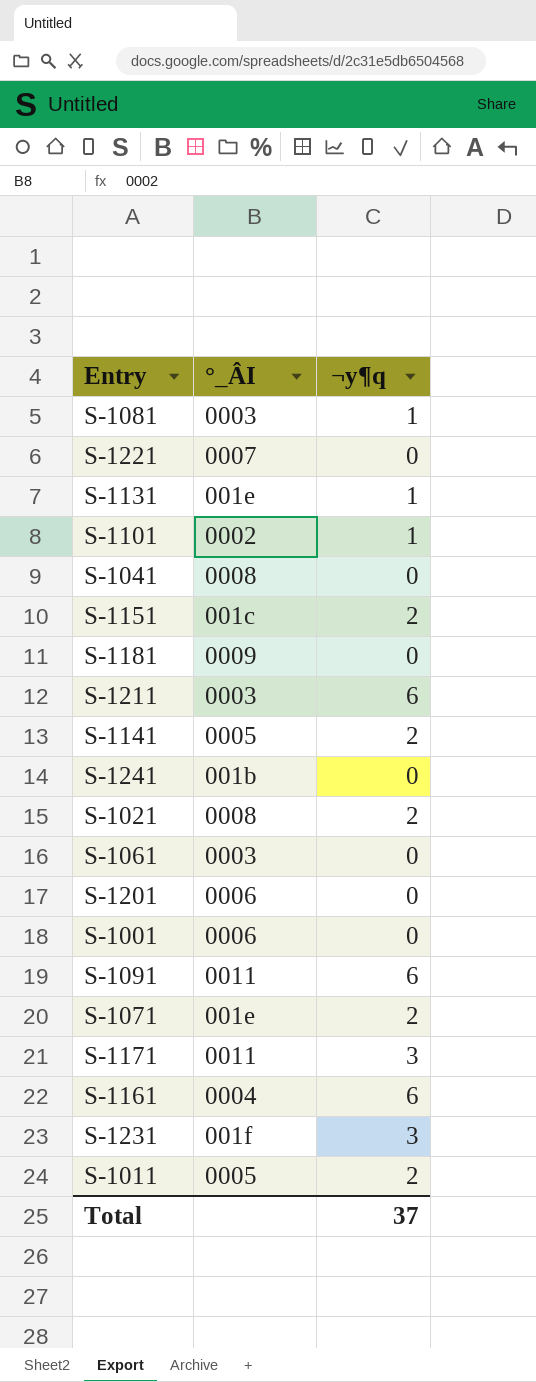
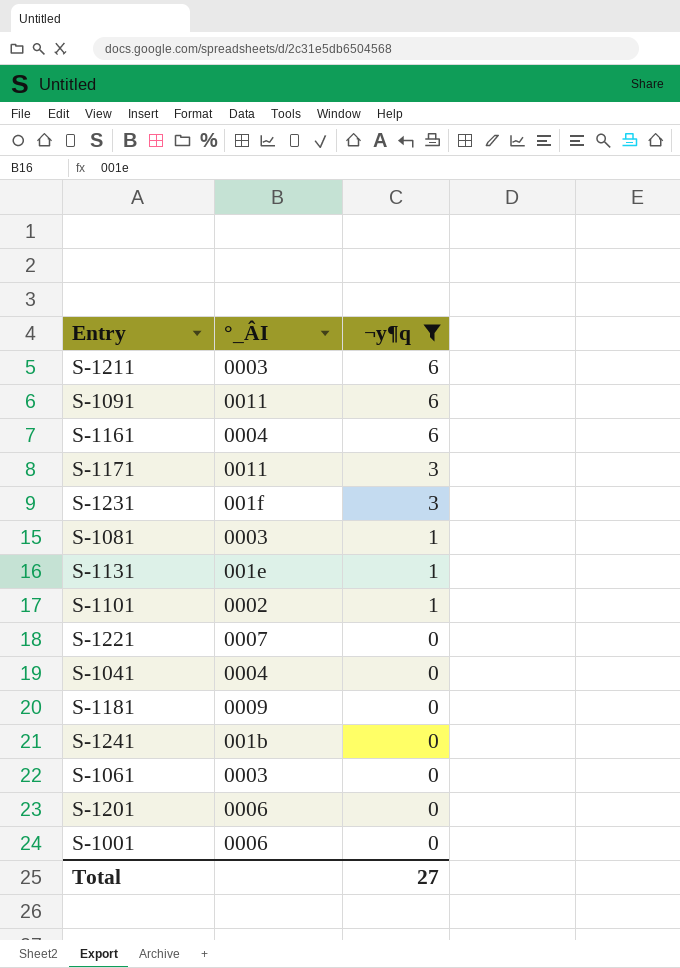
filter: none -> ¬y¶q != 2
row order: none -> ¬y¶q descending
S-1041 | °_ÂI: 0008 -> 0004
Total | ¬y¶q: 37 -> 27

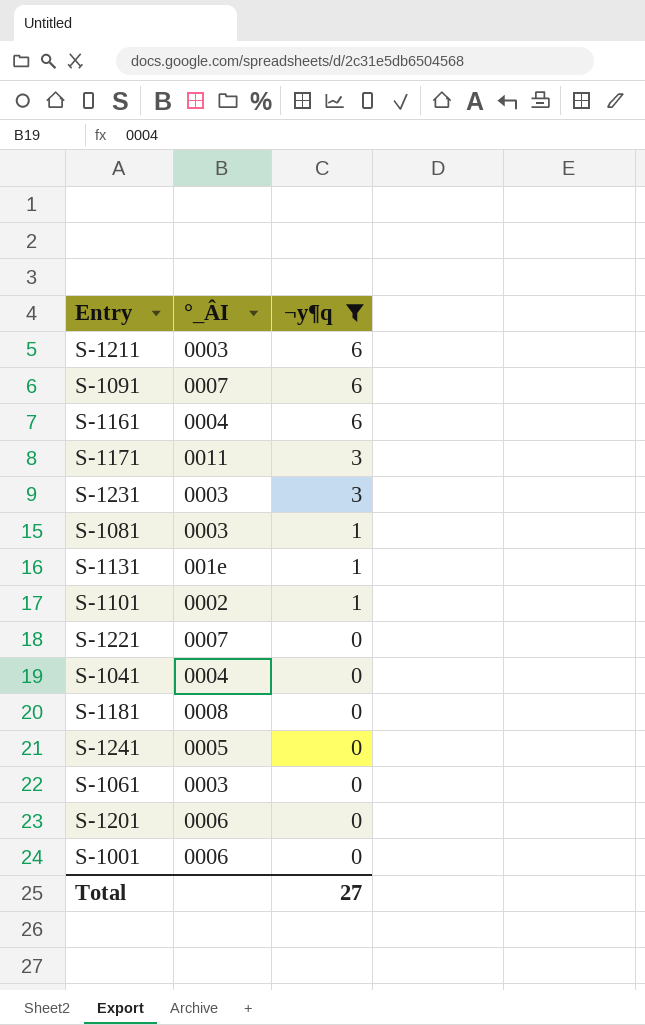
S-1091 | °_ÂI: 0011 -> 0007
S-1231 | °_ÂI: 001f -> 0003
S-1181 | °_ÂI: 0009 -> 0008
S-1241 | °_ÂI: 001b -> 0005

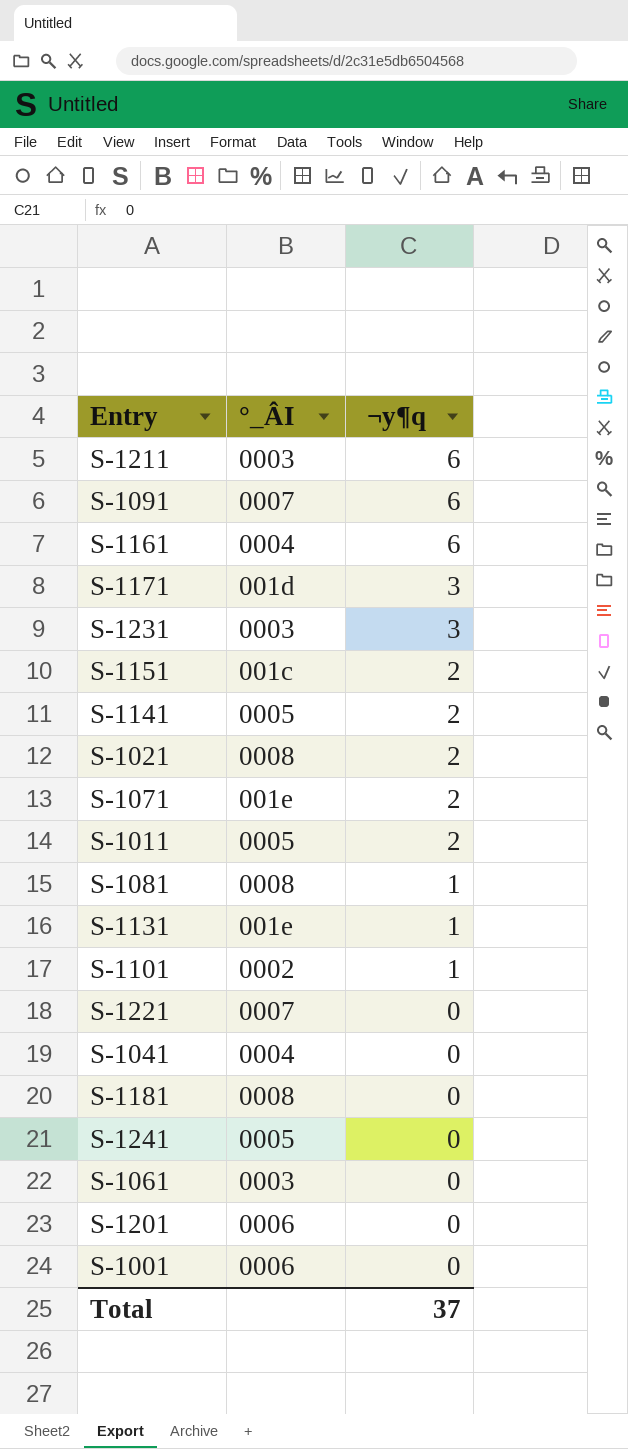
filter: ¬y¶q != 2 -> none
S-1171 | °_ÂI: 0011 -> 001d
S-1081 | °_ÂI: 0003 -> 0008
Total | ¬y¶q: 27 -> 37

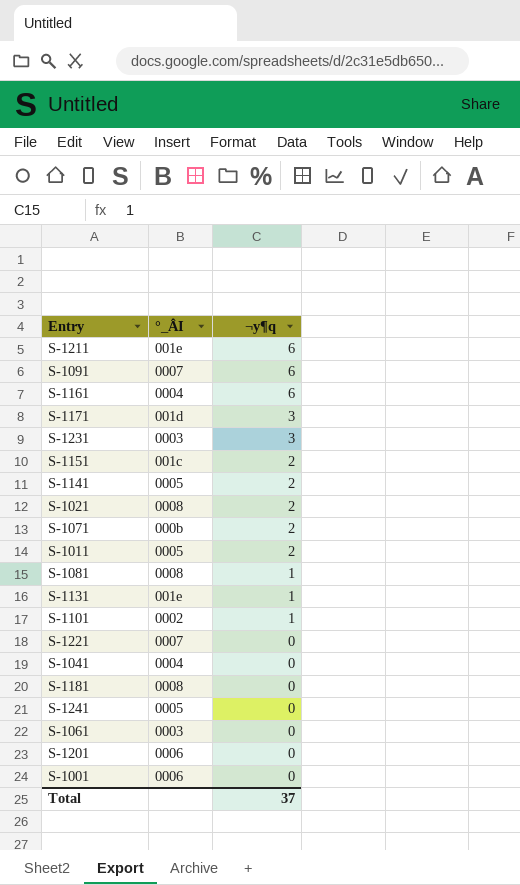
S-1211 | °_ÂI: 0003 -> 001e
S-1071 | °_ÂI: 001e -> 000b

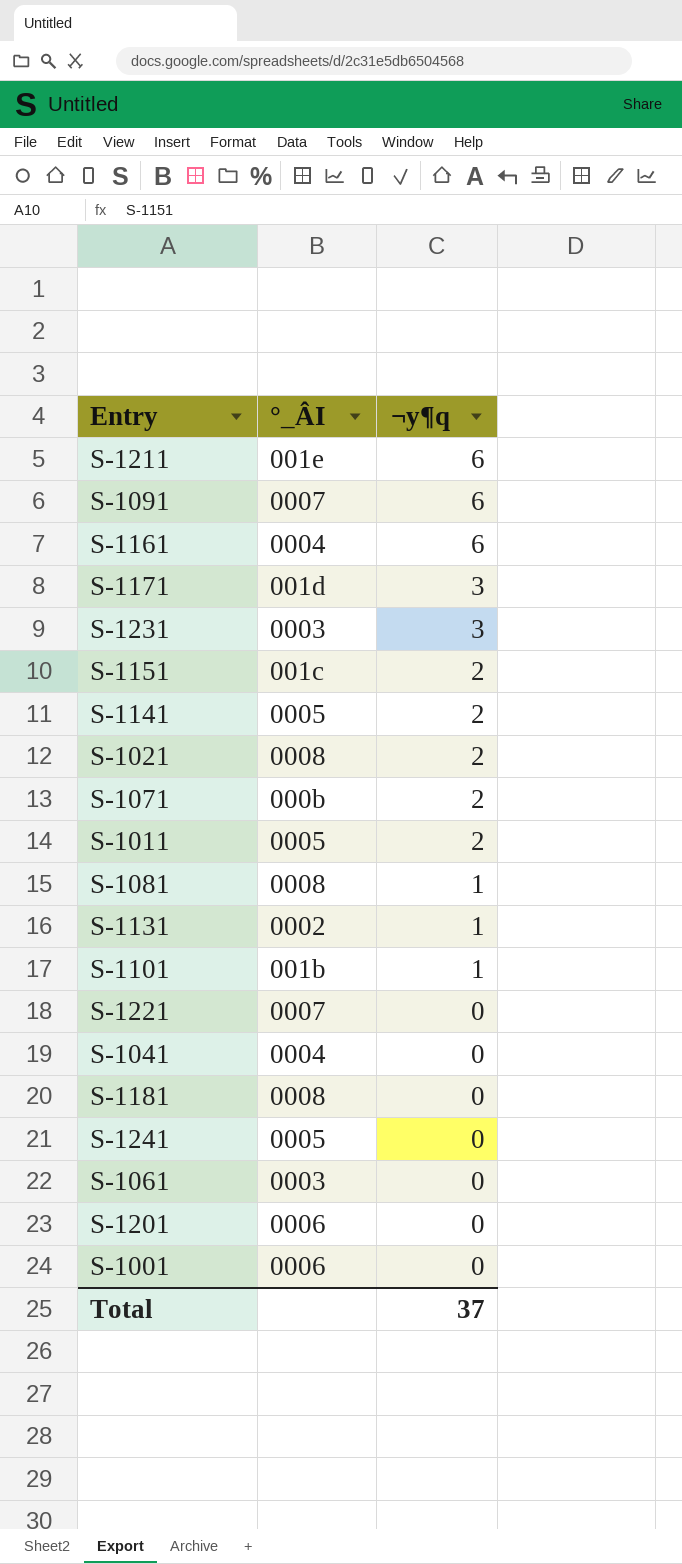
S-1131 | °_ÂI: 001e -> 0002
S-1101 | °_ÂI: 0002 -> 001b

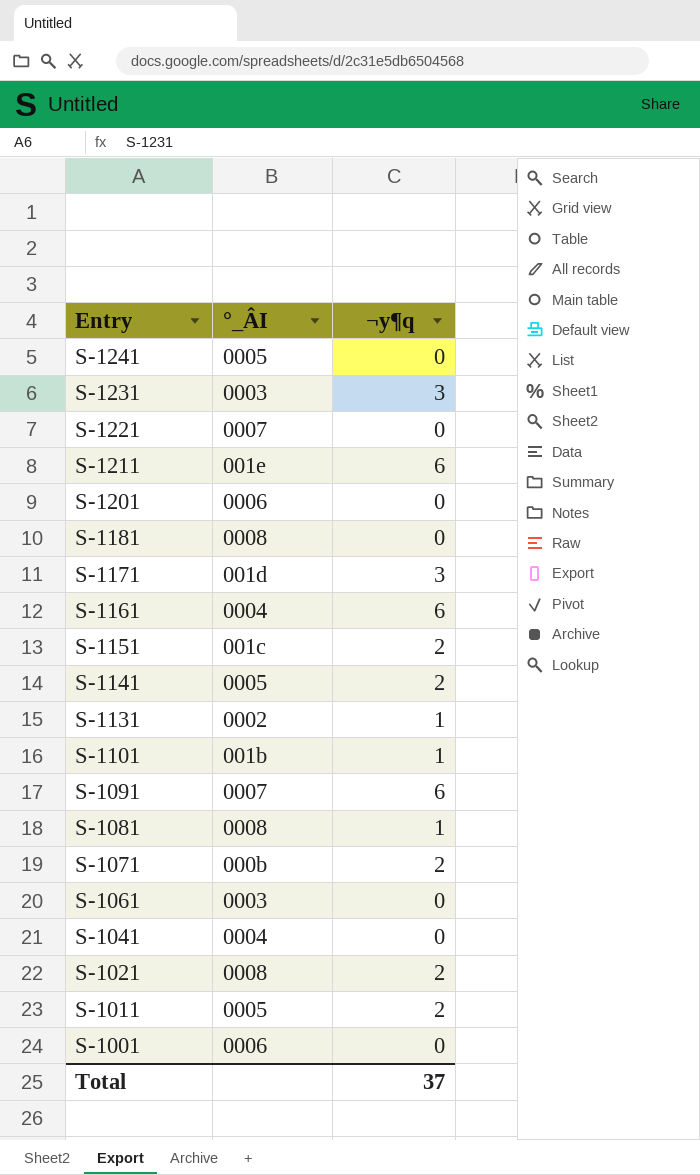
row order: ¬y¶q descending -> Entry descending

